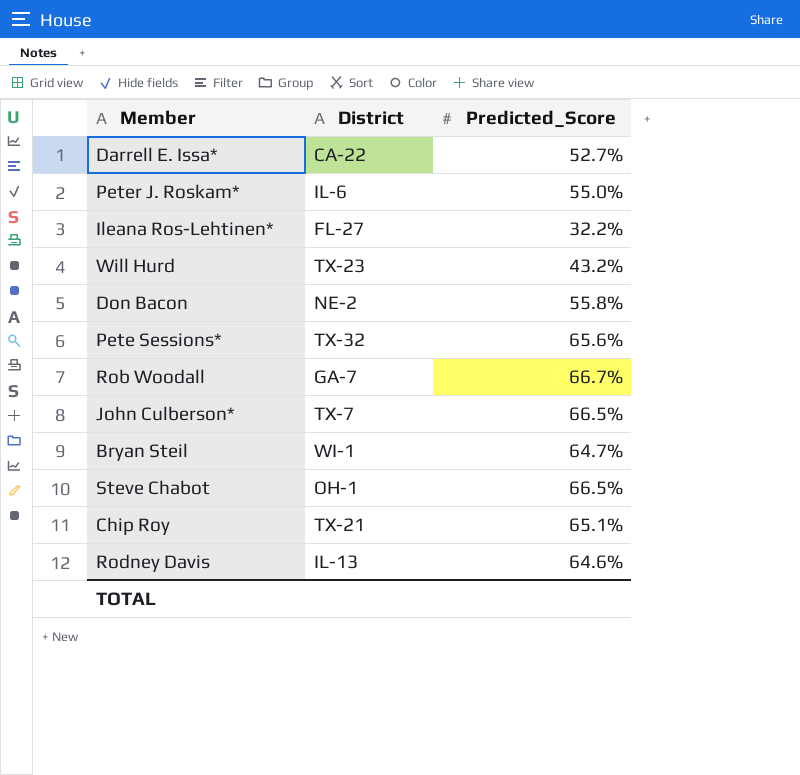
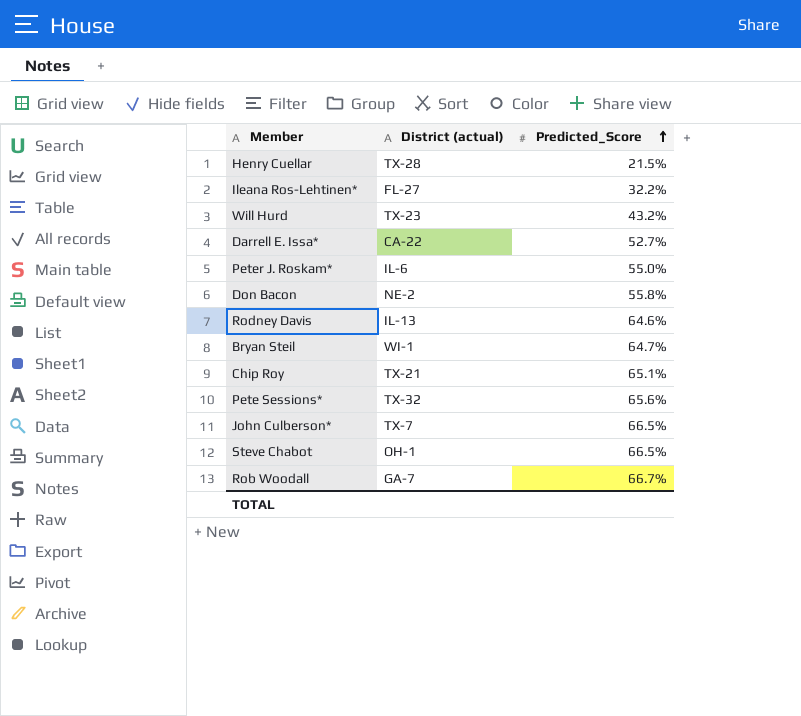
row order: none -> Predicted_Score ascending
column name: District -> District (actual)
row Henry Cuellar: none -> TX-28 | 21.5%

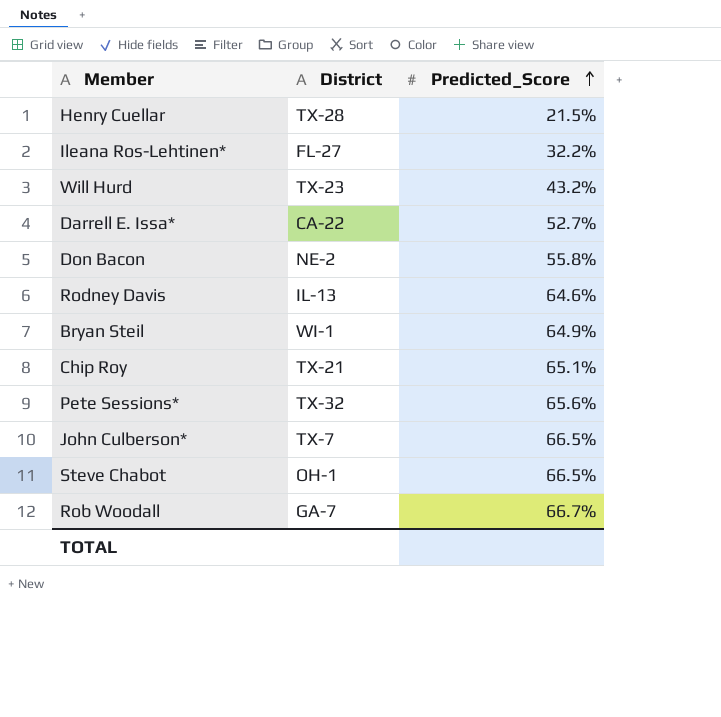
column name: District (actual) -> District
row Peter J. Roskam*: IL-6 | 55.0% -> none
Bryan Steil | Predicted_Score: 64.7% -> 64.9%

